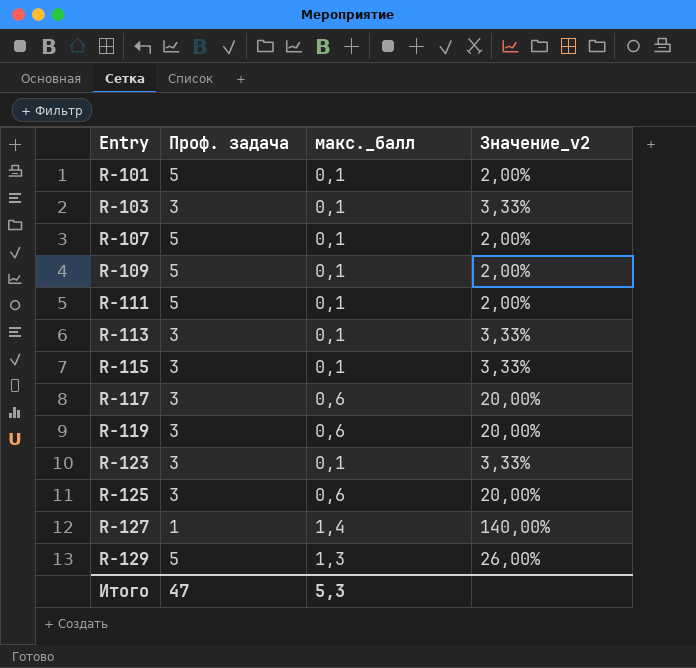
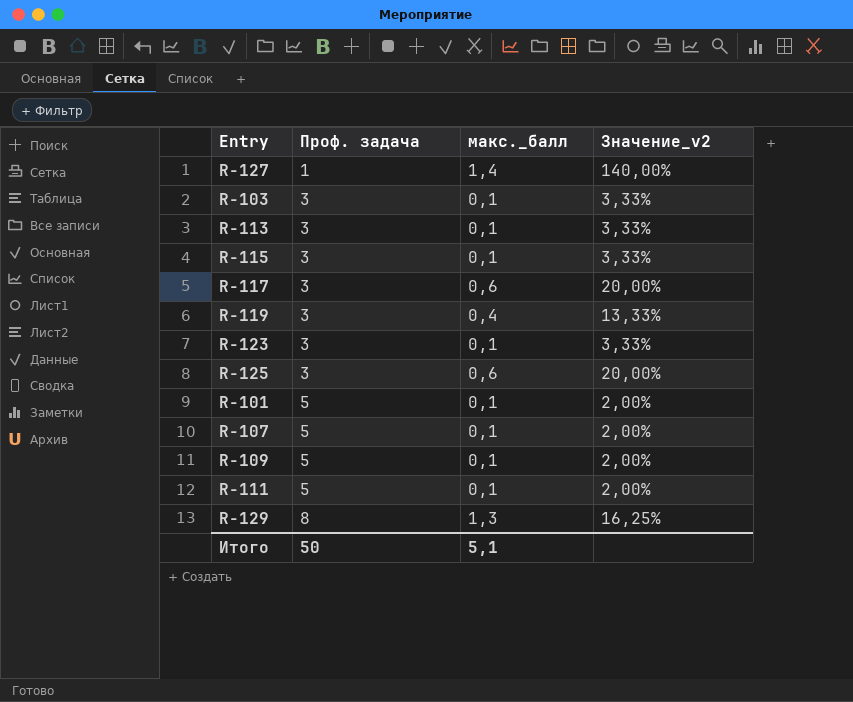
row order: Entry ascending -> Проф. задача ascending
R-119 | макс._балл: 0,6 -> 0,4
R-119 | Значение_v2: 20,00% -> 13,33%
R-129 | Проф. задача: 5 -> 8
R-129 | Значение_v2: 26,00% -> 16,25%
Итого | Проф. задача: 47 -> 50
Итого | макс._балл: 5,3 -> 5,1

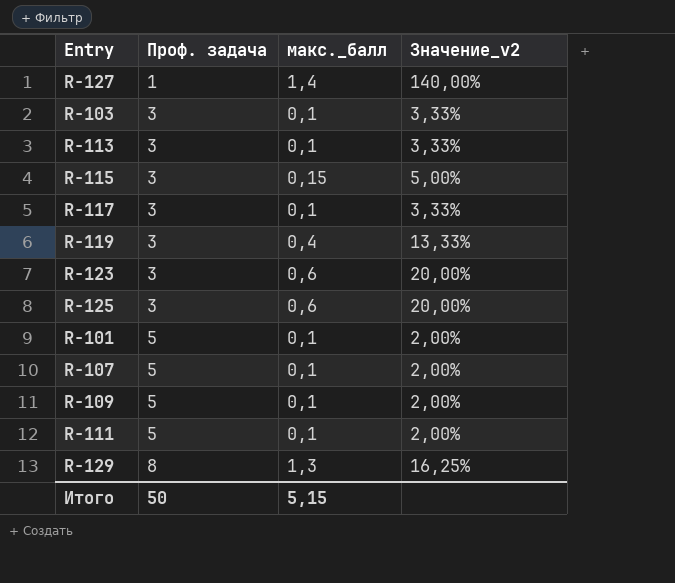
R-115 | макс._балл: 0,1 -> 0,15
R-115 | Значение_v2: 3,33% -> 5,00%
R-117 | макс._балл: 0,6 -> 0,1
R-117 | Значение_v2: 20,00% -> 3,33%
R-123 | макс._балл: 0,1 -> 0,6
R-123 | Значение_v2: 3,33% -> 20,00%
Итого | макс._балл: 5,1 -> 5,15

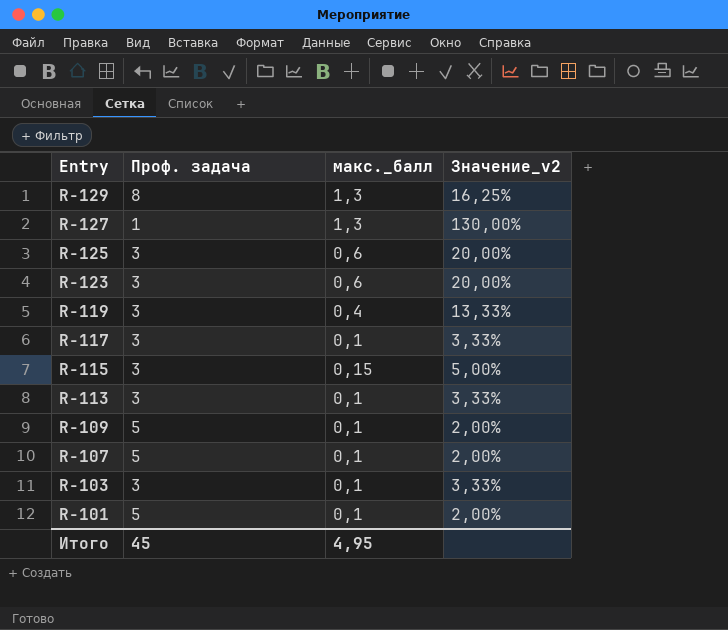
row order: Проф. задача ascending -> Entry descending
row R-111: 5 | 0,1 | 2,00% -> none
R-127 | макс._балл: 1,4 -> 1,3
R-127 | Значение_v2: 140,00% -> 130,00%
Итого | Проф. задача: 50 -> 45
Итого | макс._балл: 5,15 -> 4,95

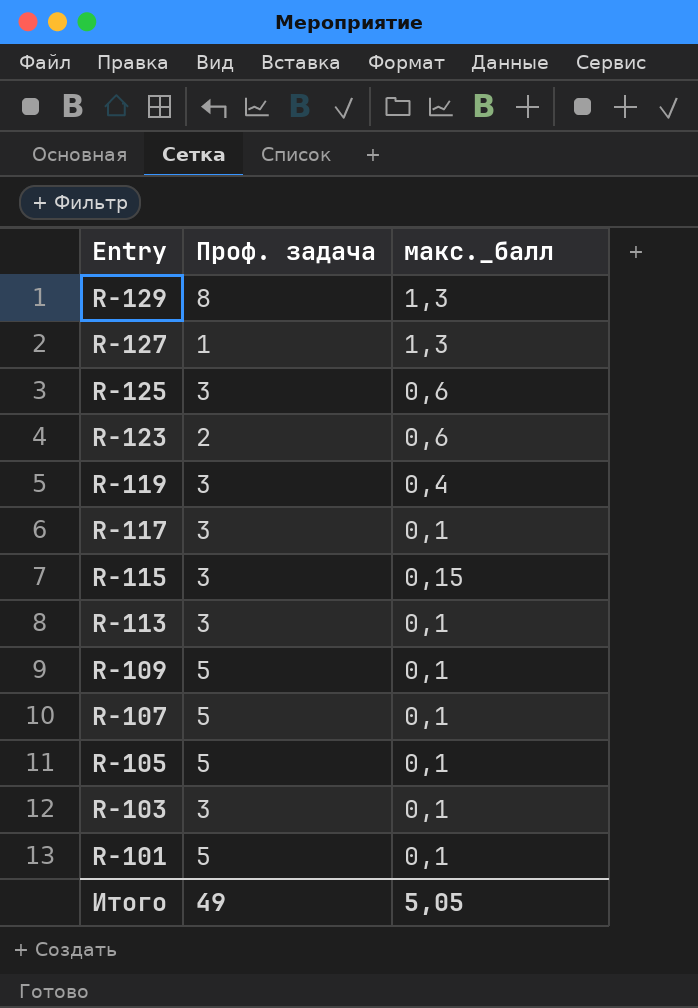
column Значение_v2 | formula: [макс._балл] / [Проф. задача] -> none
R-123 | Проф. задача: 3 -> 2
row R-105: none -> 5 | 0,1
Итого | Проф. задача: 45 -> 49
Итого | макс._балл: 4,95 -> 5,05

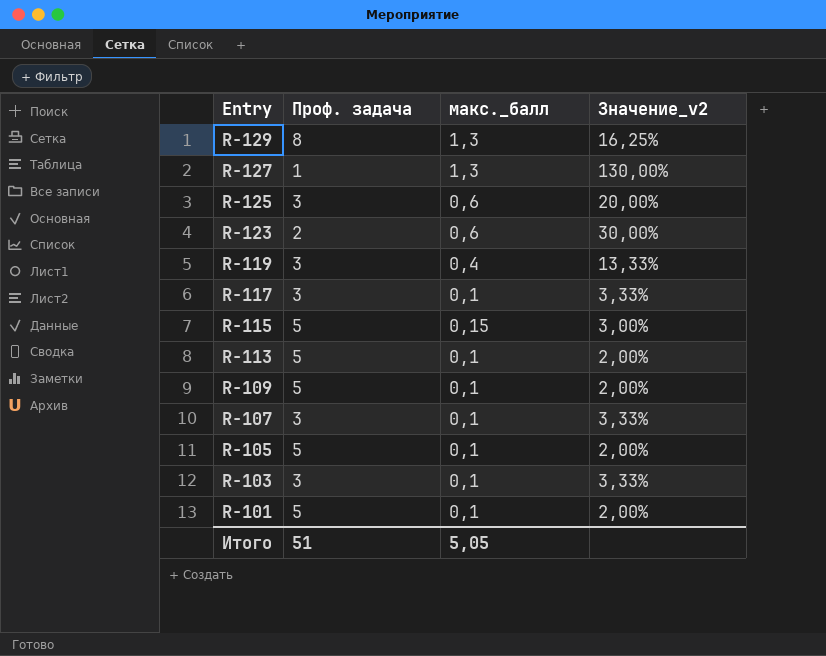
column Значение_v2 | formula: none -> [макс._балл] / [Проф. задача]
R-115 | Проф. задача: 3 -> 5
R-113 | Проф. задача: 3 -> 5
R-107 | Проф. задача: 5 -> 3
Итого | Проф. задача: 49 -> 51

